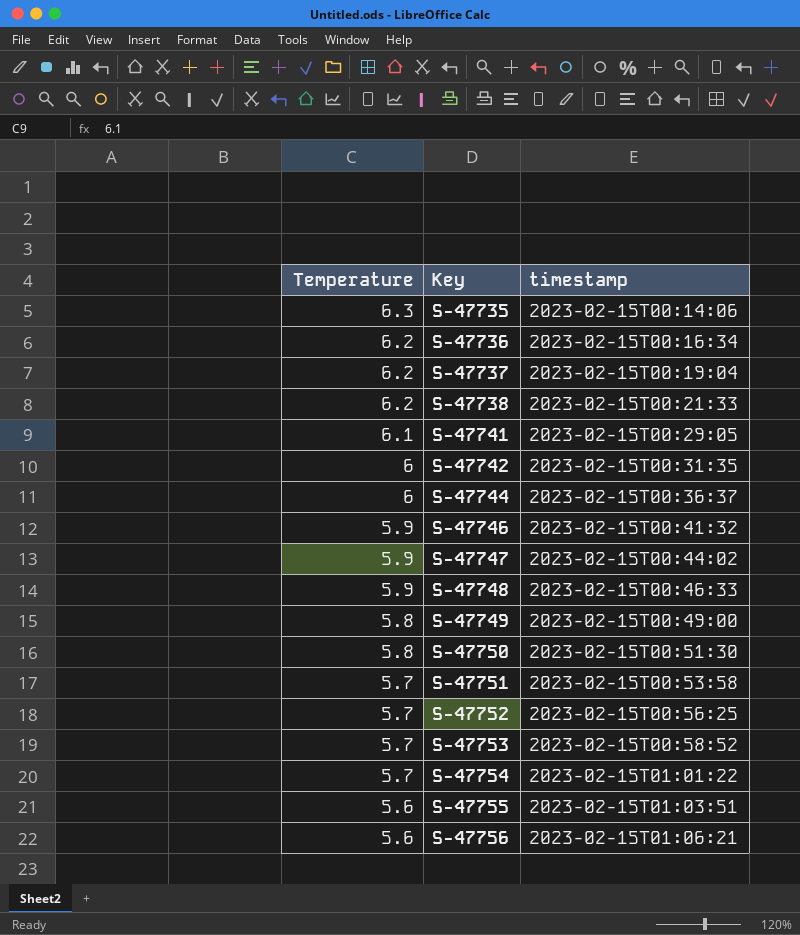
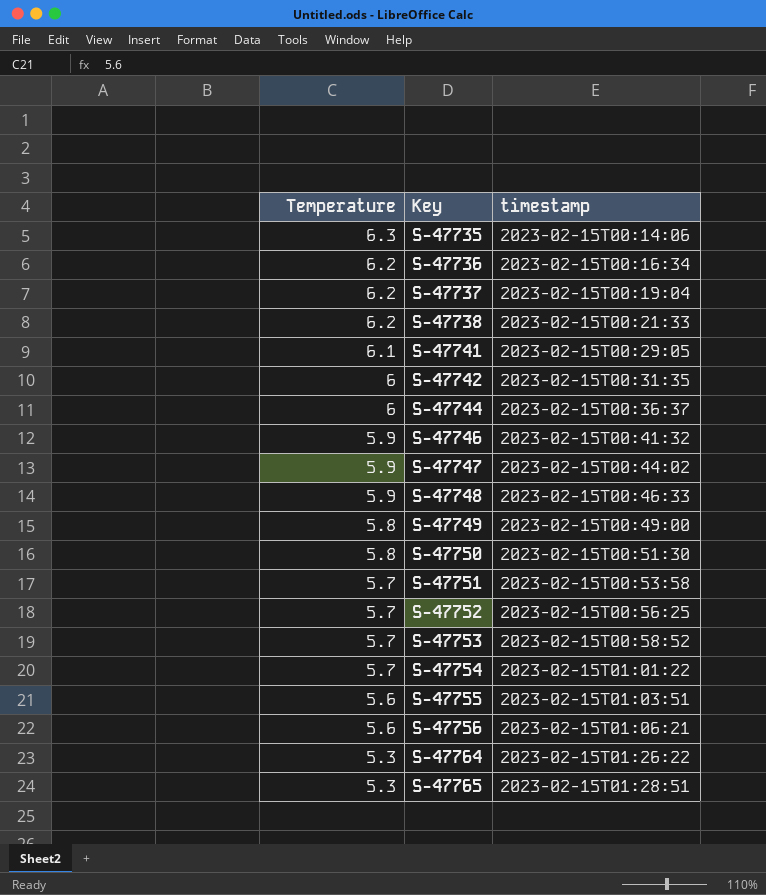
row S-47764: none -> 5.3 | 2023-02-15T01:26:22
row S-47765: none -> 5.3 | 2023-02-15T01:28:51

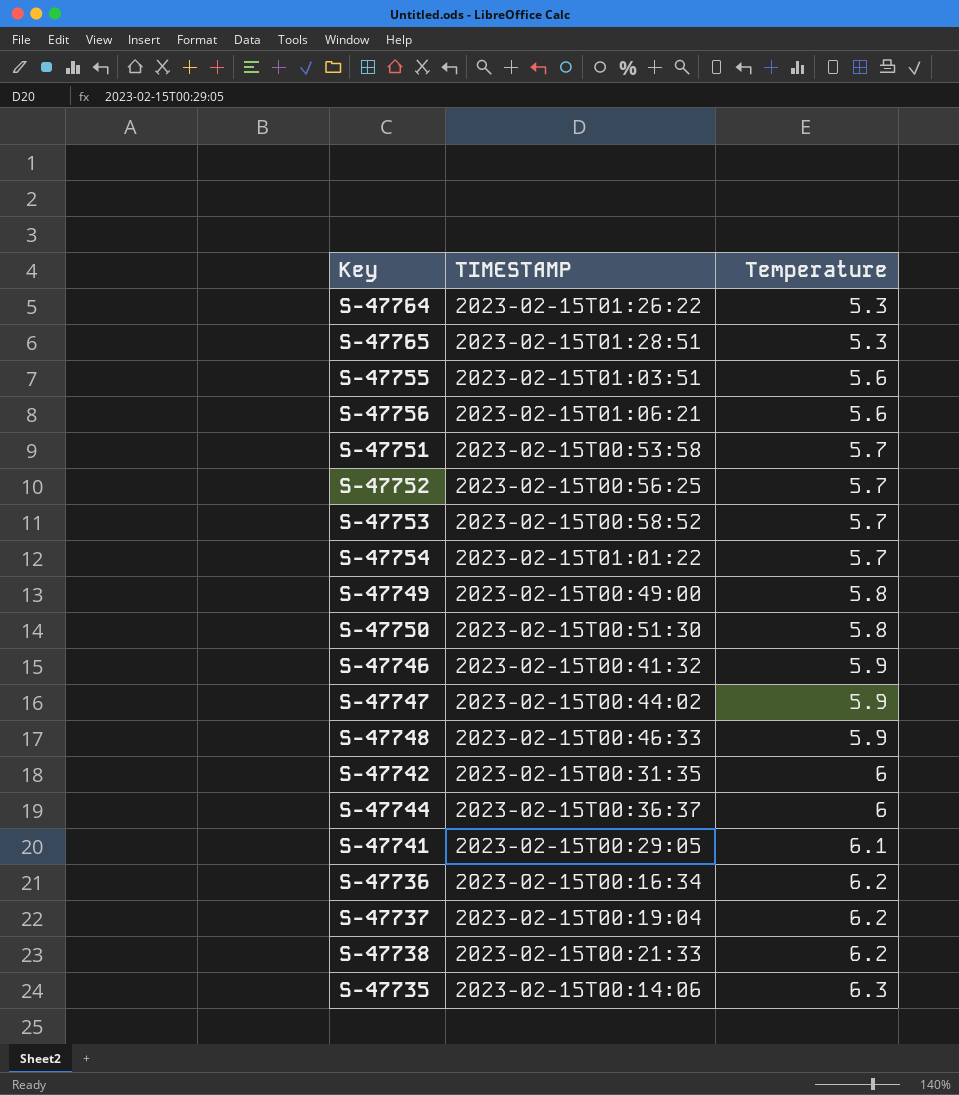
row order: Temperature descending -> Temperature ascending
column name: timestamp -> TIMESTAMP
column Temperature | position: 1 -> 3

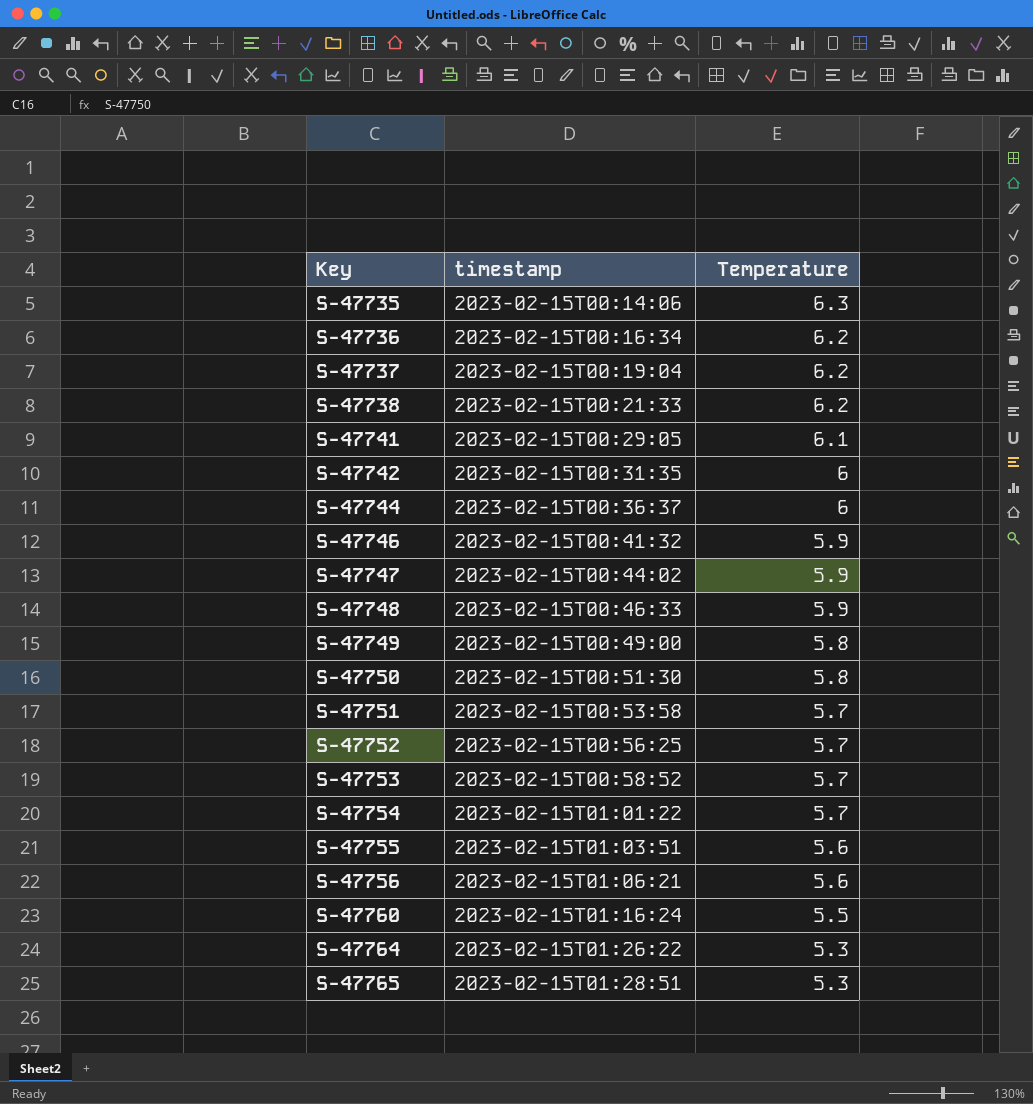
row order: Temperature ascending -> Key ascending
column name: TIMESTAMP -> timestamp
row S-47760: none -> 2023-02-15T01:16:24 | 5.5

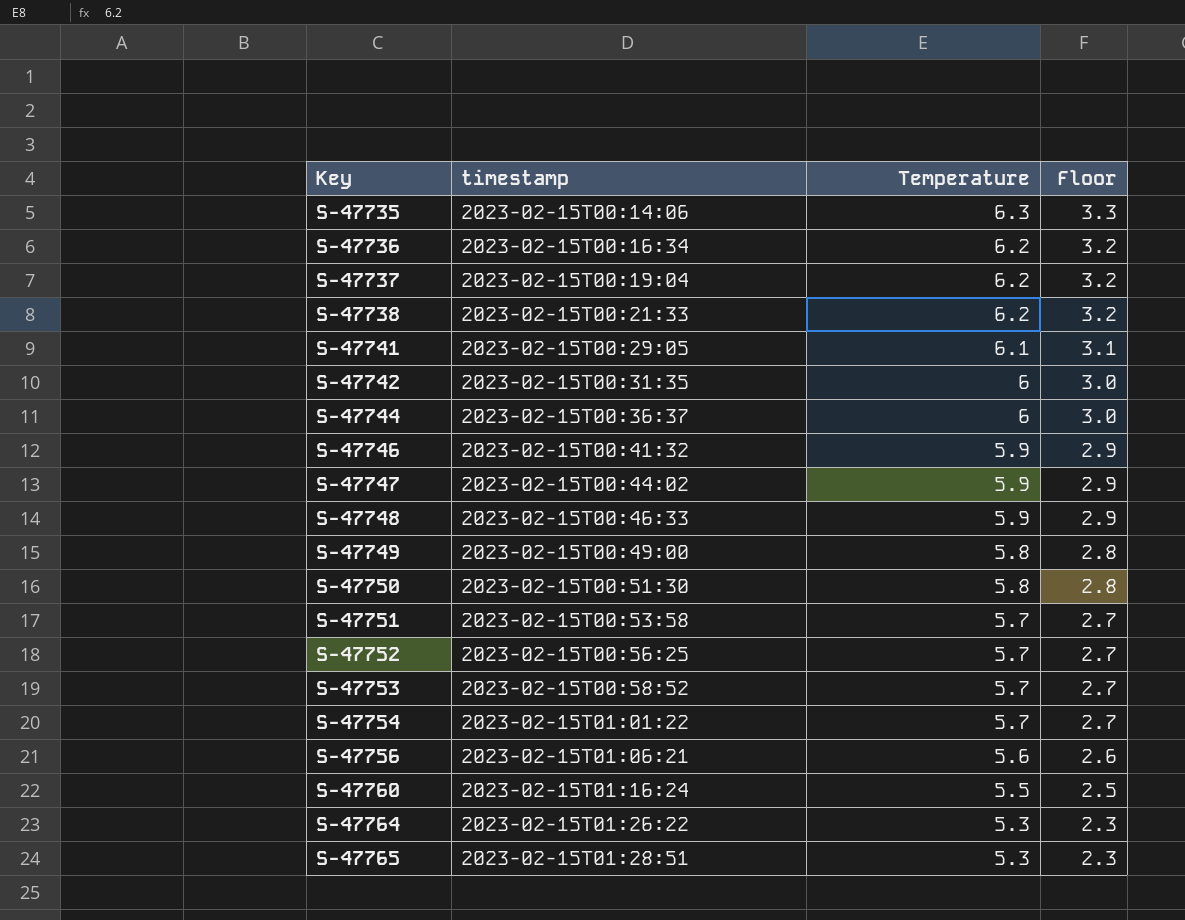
column Floor | formula: none -> [Temperature] - 3
row S-47755: 2023-02-15T01:03:51 | 5.6 -> none

